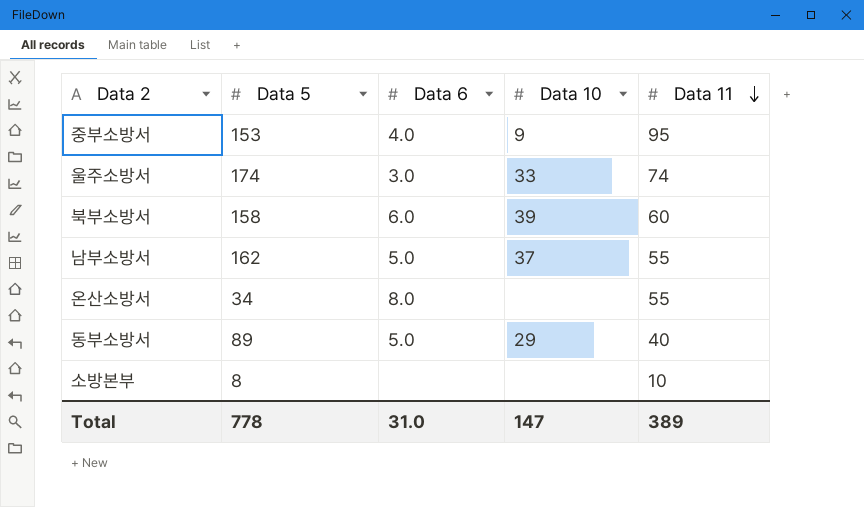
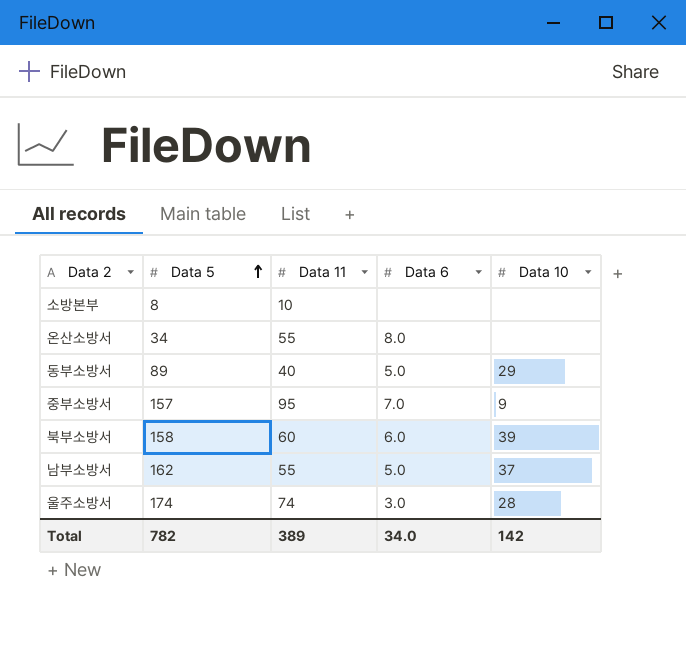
row order: Data 11 descending -> Data 5 ascending
column Data 11 | position: 5 -> 3
중부소방서 | Data 5: 153 -> 157
중부소방서 | Data 6: 4.0 -> 7.0
울주소방서 | Data 10: 33 -> 28
Total | Data 5: 778 -> 782
Total | Data 6: 31.0 -> 34.0
Total | Data 10: 147 -> 142

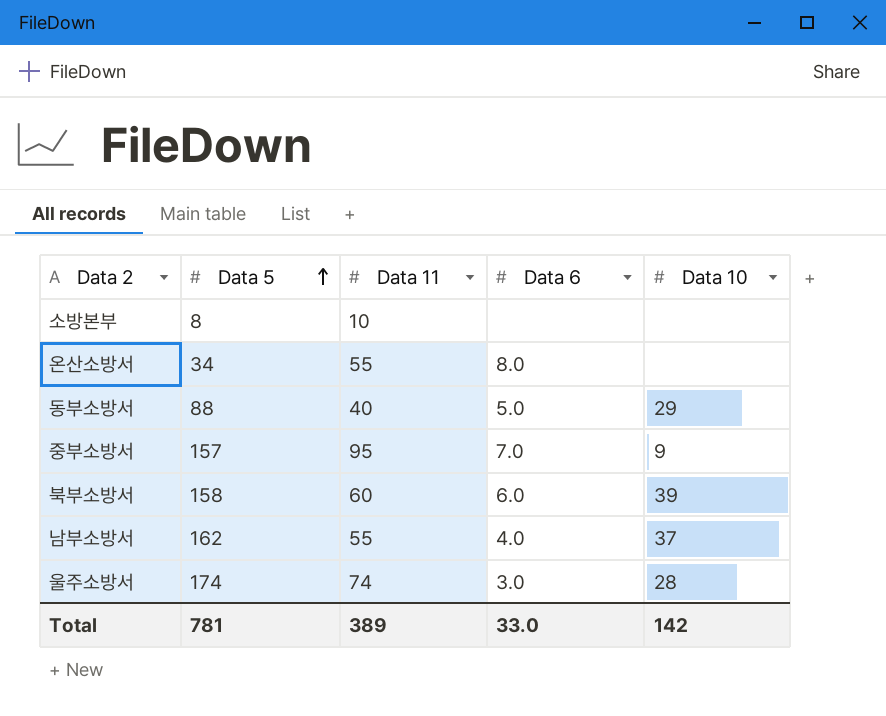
동부소방서 | Data 5: 89 -> 88
남부소방서 | Data 6: 5.0 -> 4.0
Total | Data 5: 782 -> 781
Total | Data 6: 34.0 -> 33.0

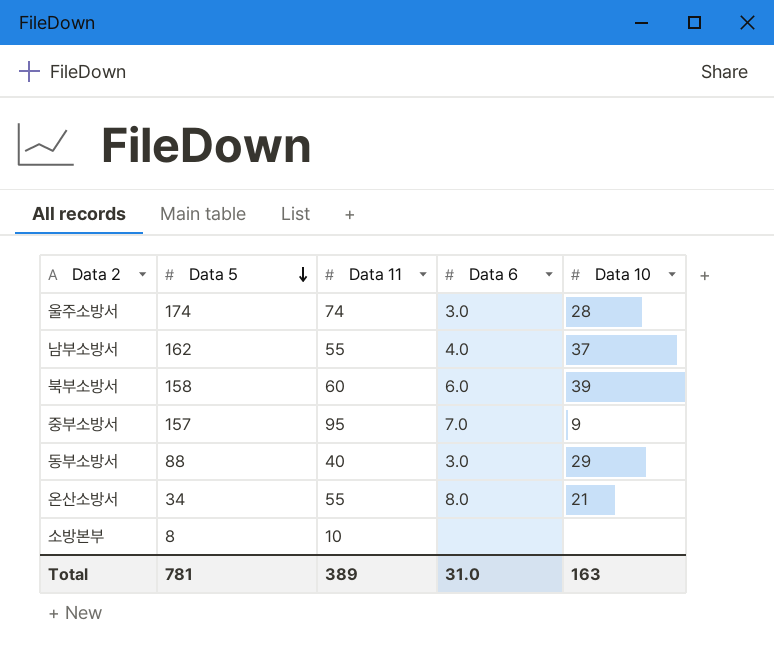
row order: Data 5 ascending -> Data 5 descending
동부소방서 | Data 6: 5.0 -> 3.0
온산소방서 | Data 10: none -> 21
Total | Data 6: 33.0 -> 31.0
Total | Data 10: 142 -> 163

